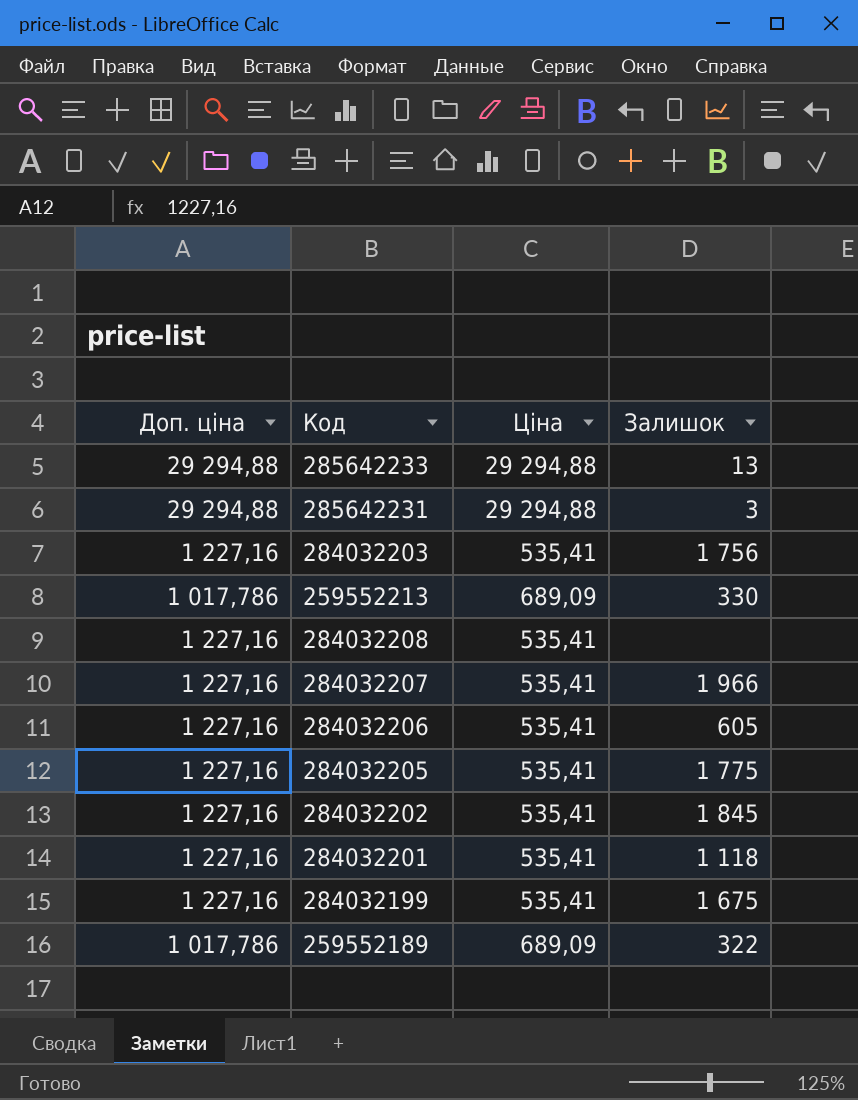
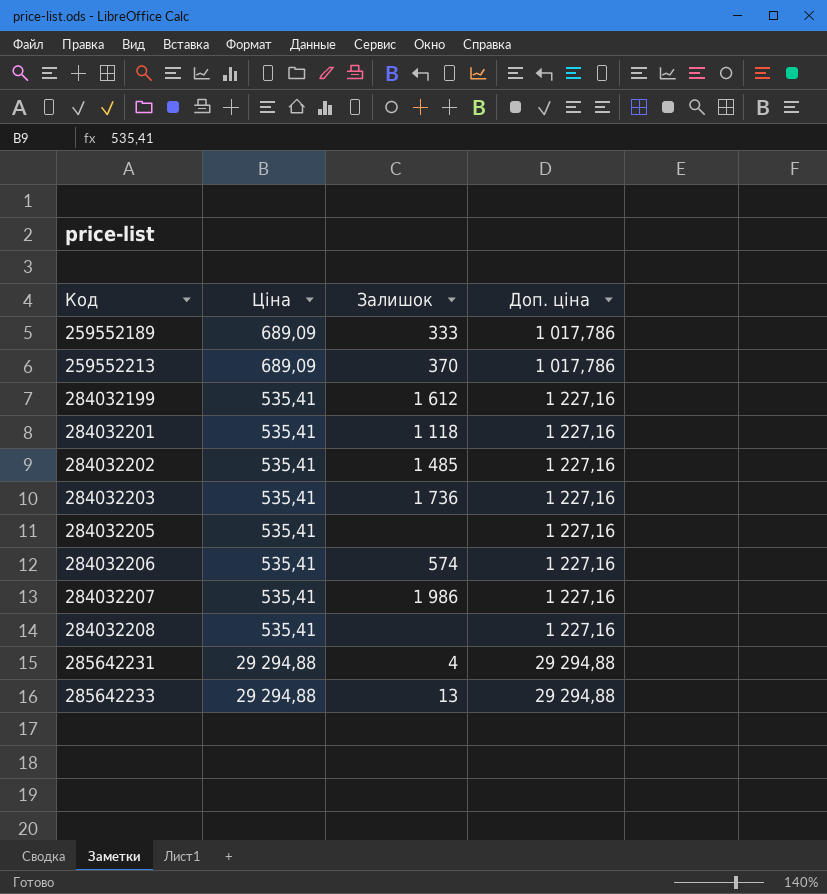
row order: none -> Код ascending
column Доп. ціна | position: 1 -> 4
259552189 | Залишок: 322 -> 333
259552213 | Залишок: 330 -> 370
284032199 | Залишок: 1 675 -> 1 612
284032202 | Залишок: 1 845 -> 1 485
284032203 | Залишок: 1 756 -> 1 736
284032205 | Залишок: 1 775 -> none
284032206 | Залишок: 605 -> 574
284032207 | Залишок: 1 966 -> 1 986
285642231 | Залишок: 3 -> 4

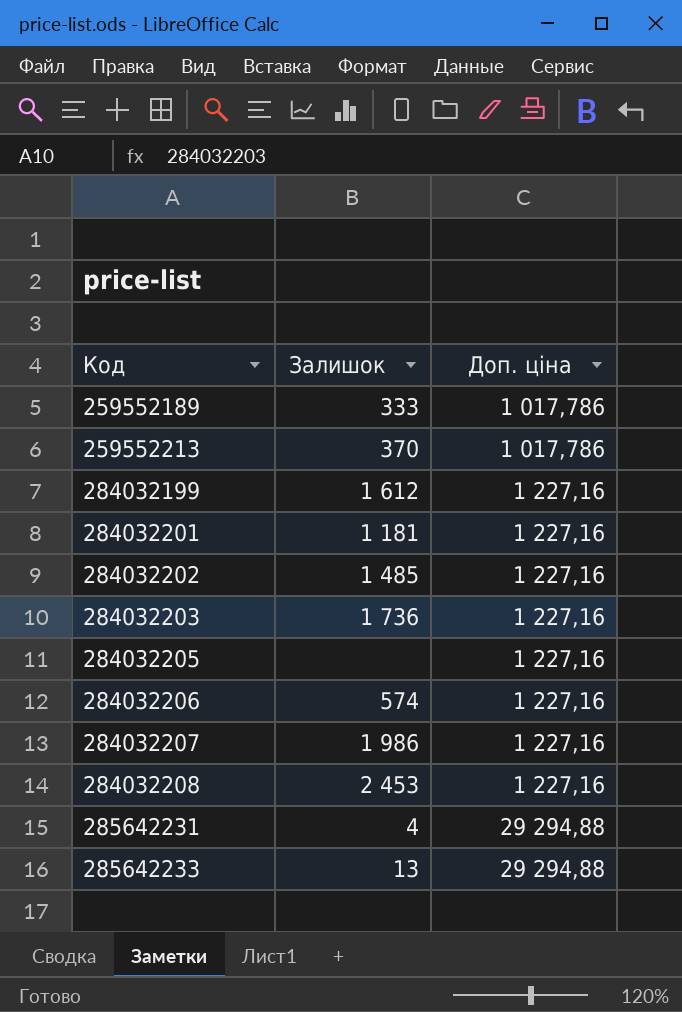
column Ціна | position: 2 -> none
284032201 | Залишок: 1 118 -> 1 181
284032208 | Залишок: none -> 2 453

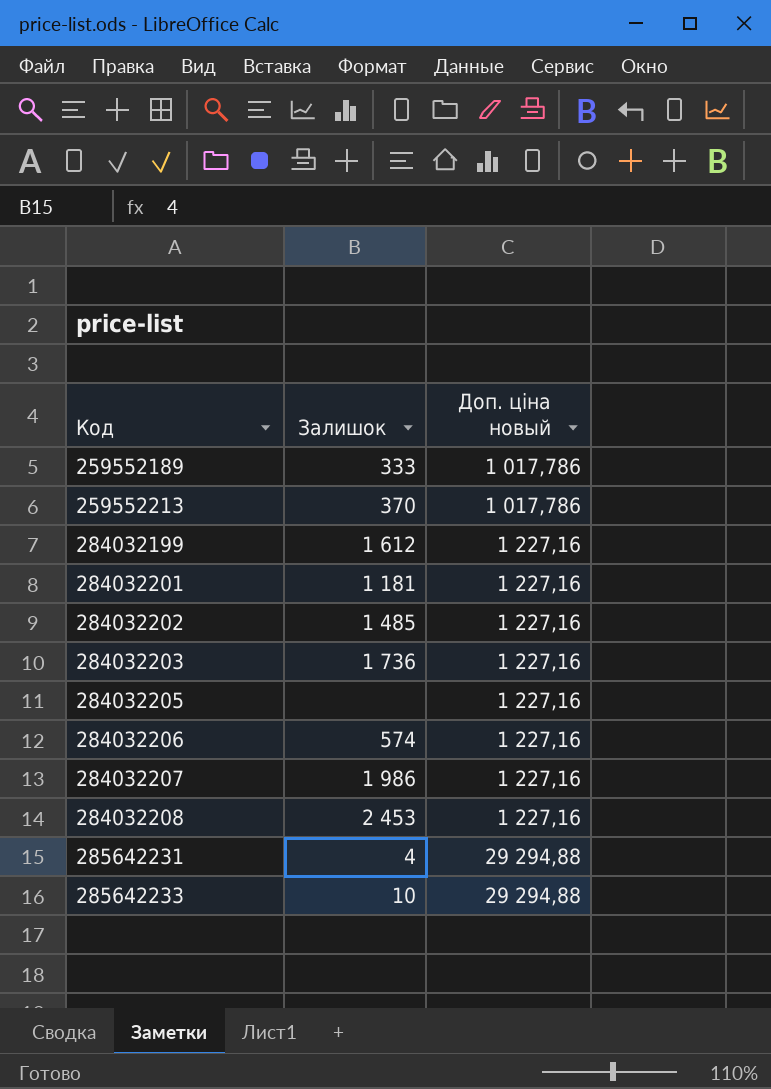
column name: Доп. ціна -> Доп. ціна новый
285642233 | Залишок: 13 -> 10

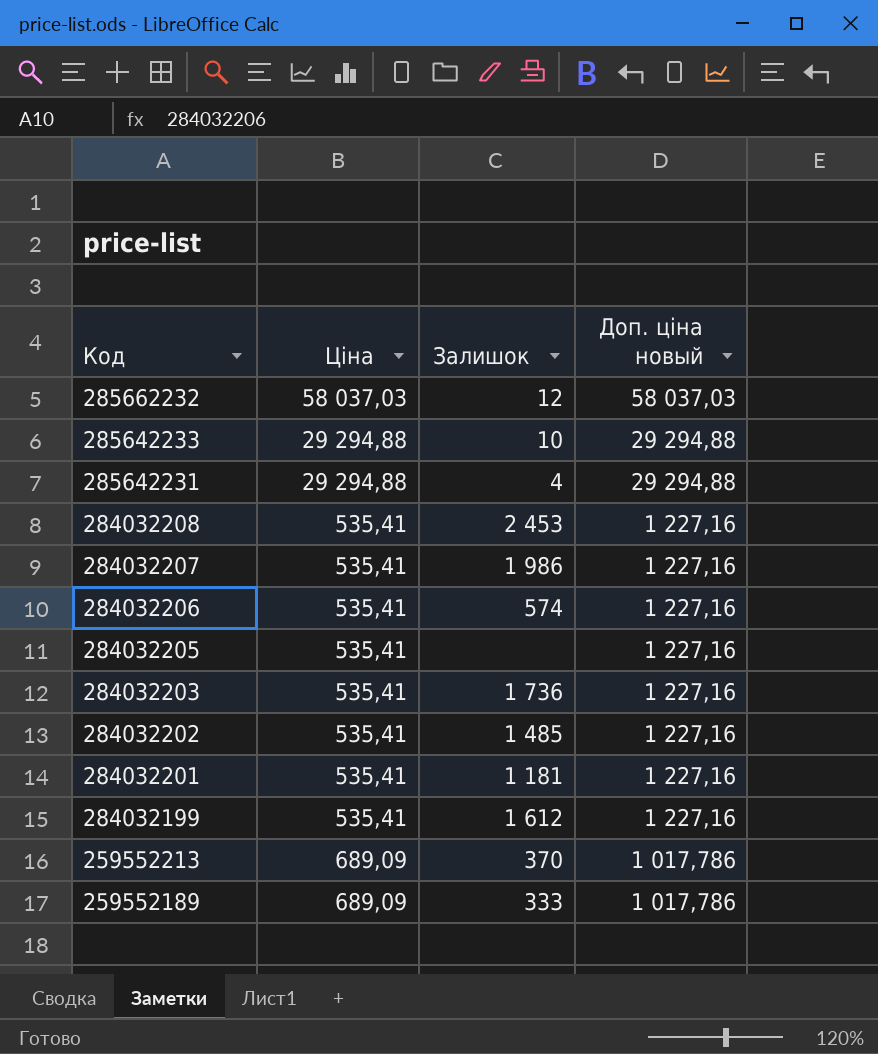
row order: Код ascending -> Код descending
column Ціна | position: none -> 2
row 285662232: none -> 58 037,03 | 12 | 58 037,03

